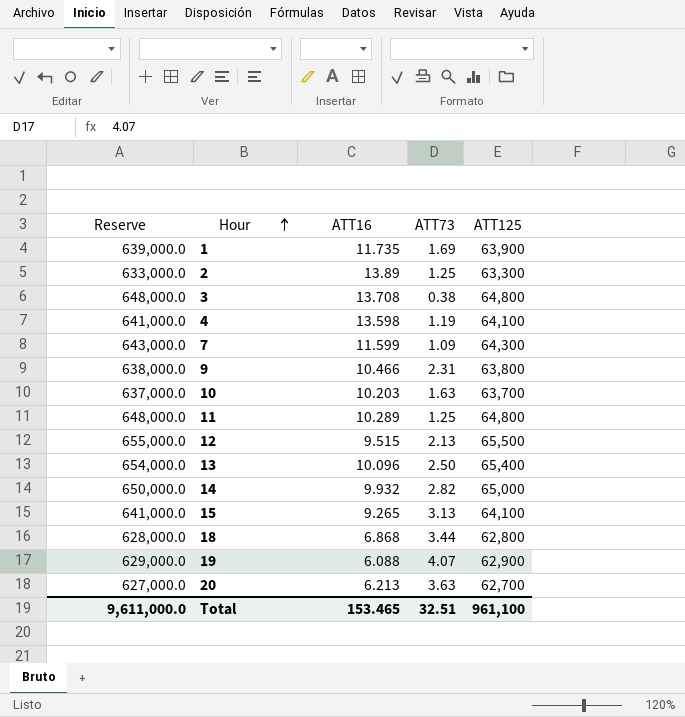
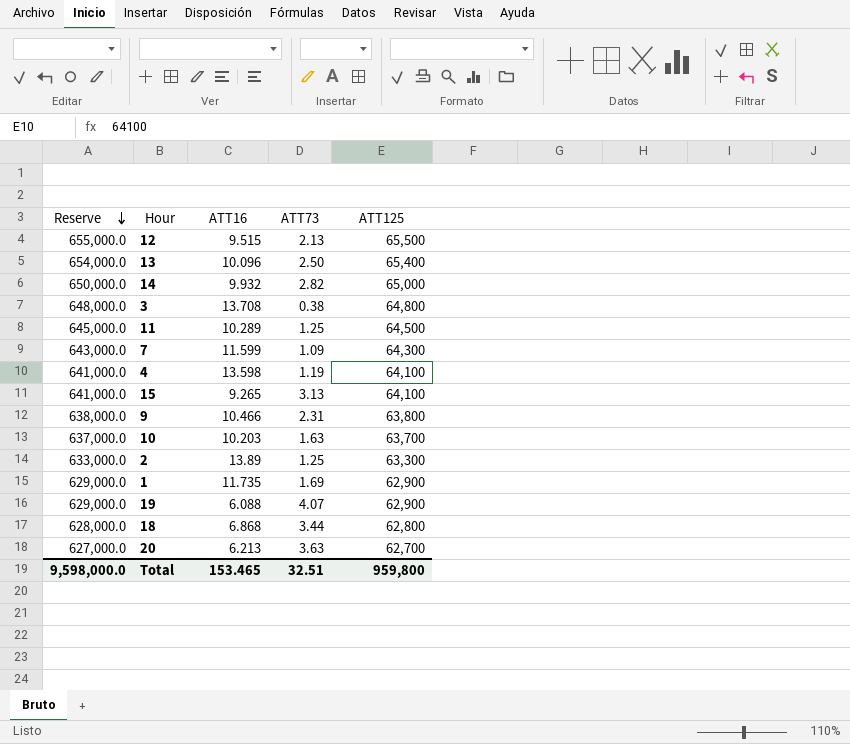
row order: Hour ascending -> Reserve descending
11 | Reserve: 648,000.0 -> 645,000.0
11 | ATT125: 64,800 -> 64,500
1 | Reserve: 639,000.0 -> 629,000.0
1 | ATT125: 63,900 -> 62,900
Total | Reserve: 9,611,000.0 -> 9,598,000.0
Total | ATT125: 961,100 -> 959,800

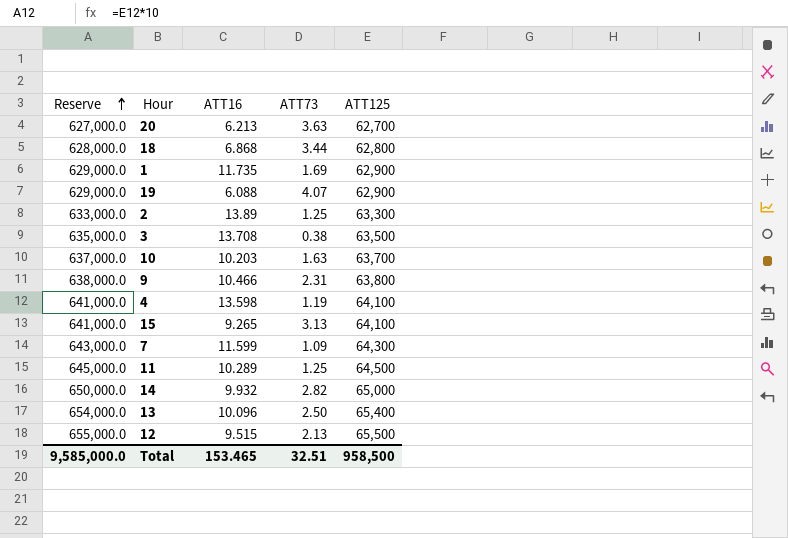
row order: Reserve descending -> Reserve ascending
3 | Reserve: 648,000.0 -> 635,000.0
3 | ATT125: 64,800 -> 63,500
Total | Reserve: 9,598,000.0 -> 9,585,000.0
Total | ATT125: 959,800 -> 958,500

